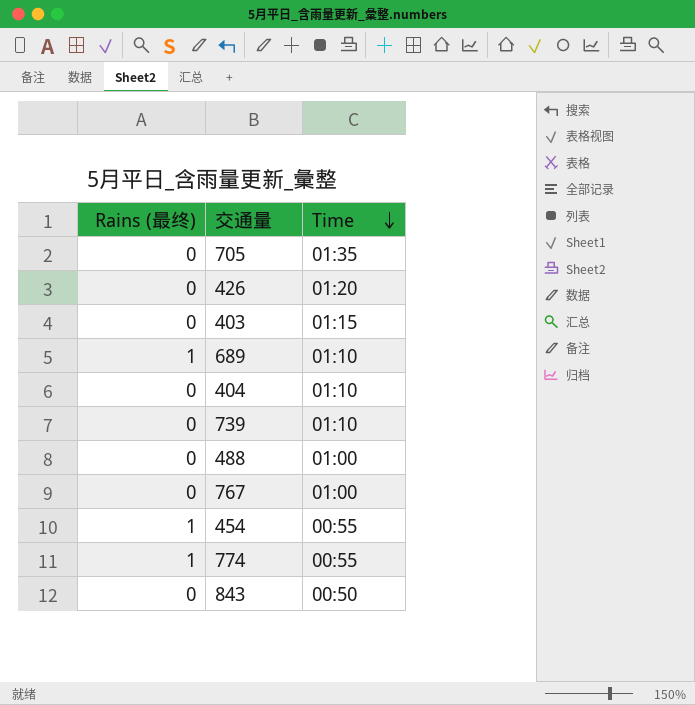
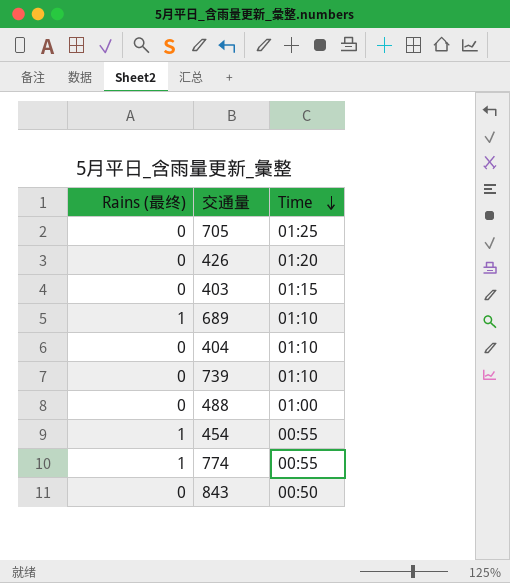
row 767: 0 | 01:00 -> none
705 | Time: 01:35 -> 01:25

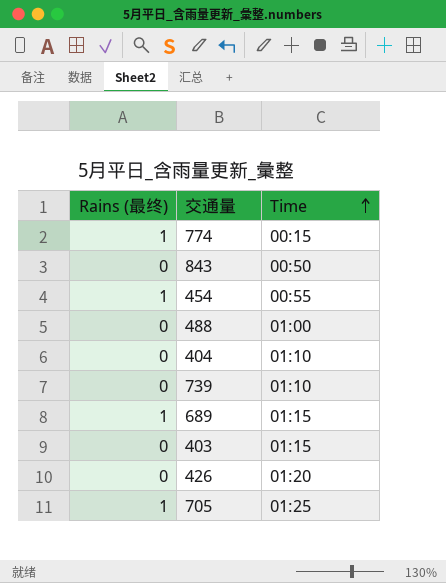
row order: Time descending -> Time ascending
774 | Time: 00:55 -> 00:15
689 | Time: 01:10 -> 01:15
705 | Rains (最终): 0 -> 1

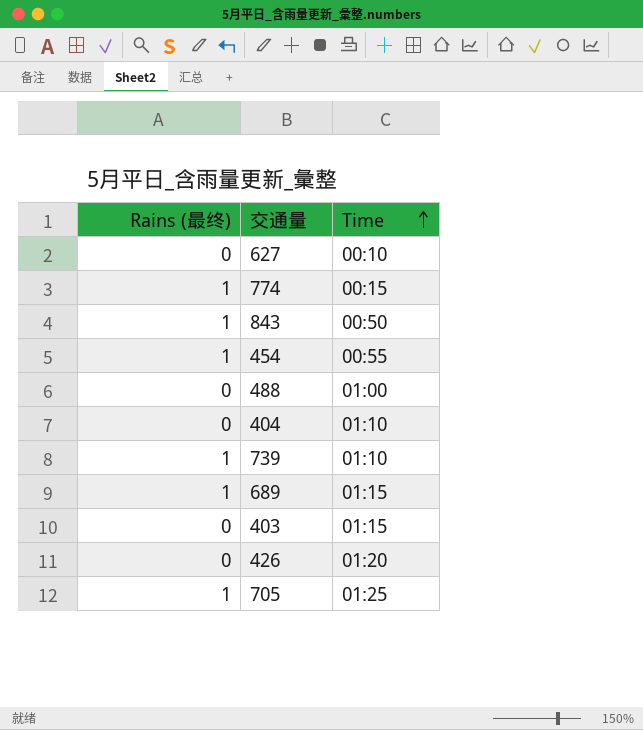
row 627: none -> 0 | 00:10
843 | Rains (最终): 0 -> 1
739 | Rains (最终): 0 -> 1

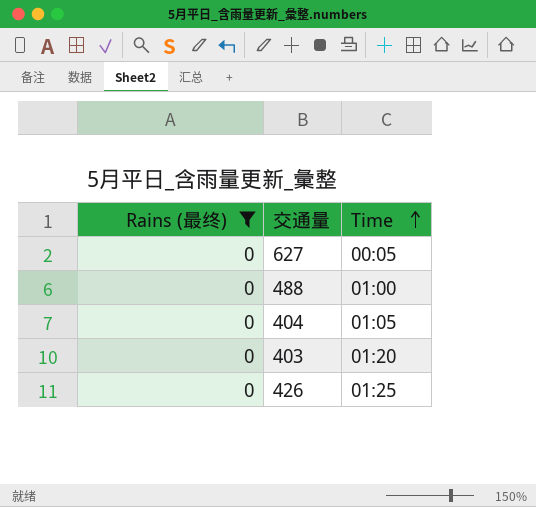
filter: none -> Rains (最终) = 0
627 | Time: 00:10 -> 00:05
404 | Time: 01:10 -> 01:05
403 | Time: 01:15 -> 01:20
426 | Time: 01:20 -> 01:25

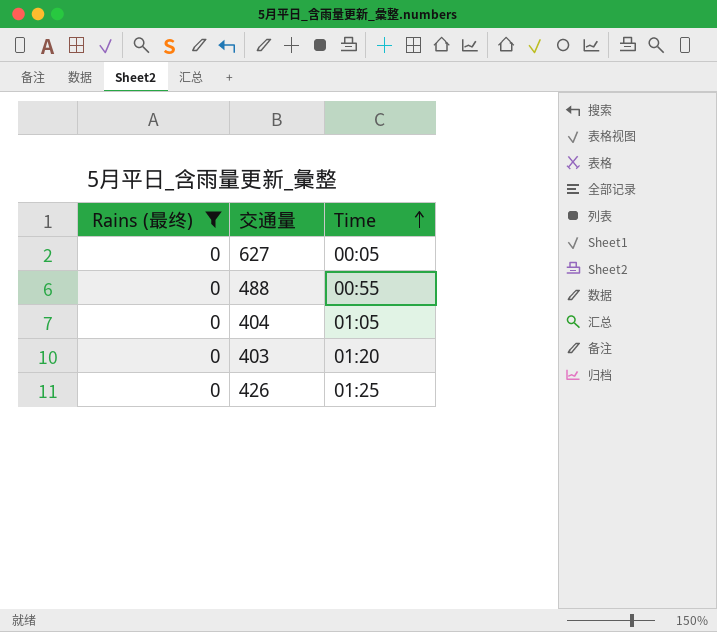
488 | Time: 01:00 -> 00:55

